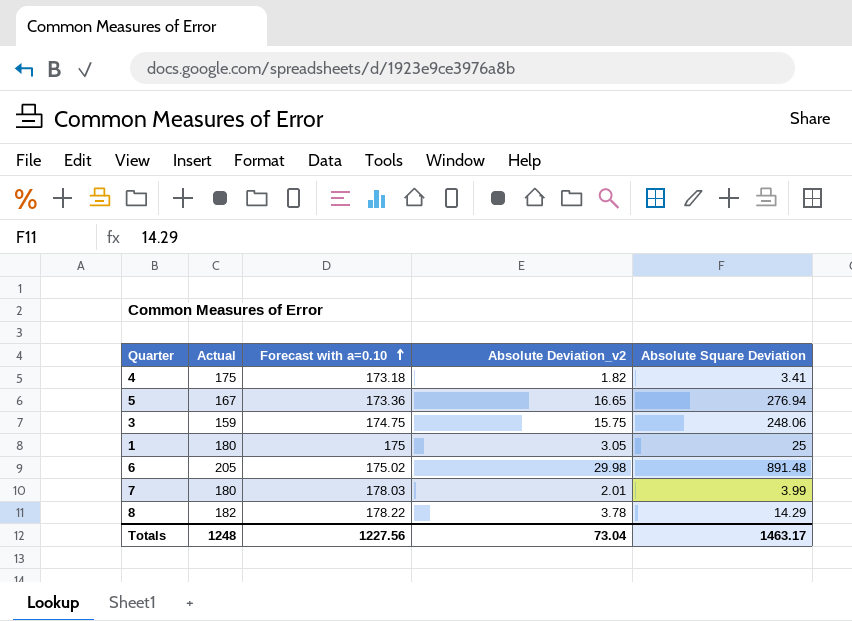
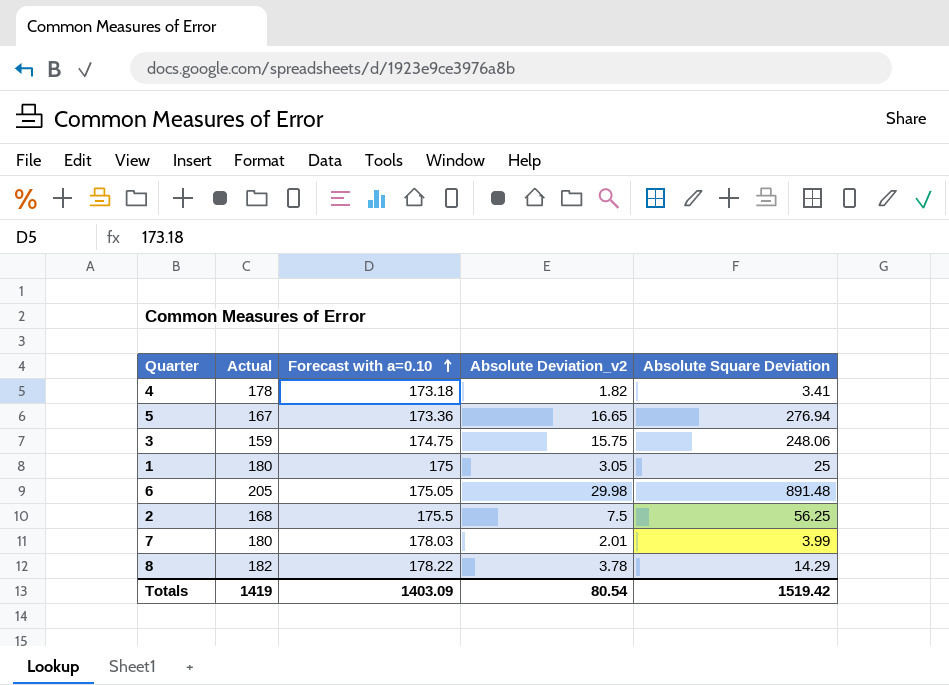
4 | Actual: 175 -> 178
6 | Forecast with a=0.10: 175.02 -> 175.05
row 2: none -> 168 | 175.5 | 7.5 | 56.25
Totals | Actual: 1248 -> 1419
Totals | Forecast with a=0.10: 1227.56 -> 1403.09
Totals | Absolute Deviation_v2: 73.04 -> 80.54
Totals | Absolute Square Deviation: 1463.17 -> 1519.42

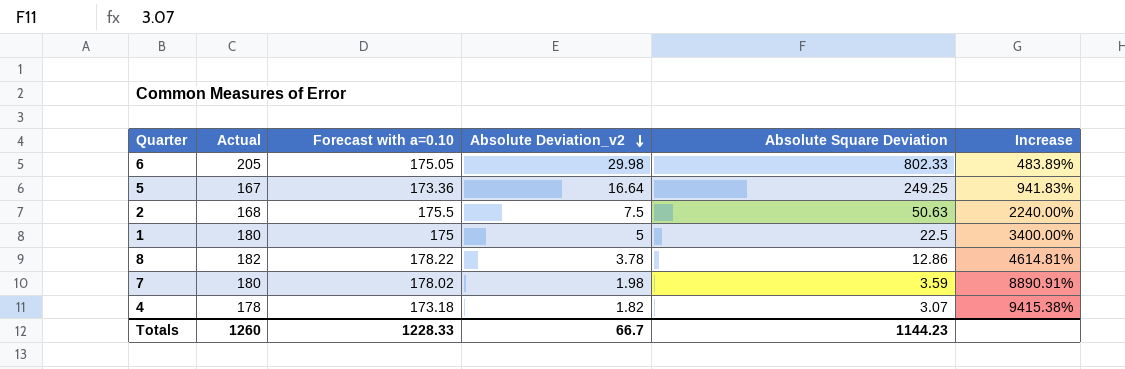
row order: Forecast with a=0.10 ascending -> Absolute Deviation_v2 descending
column Increase | formula: none -> ([Forecast with a=0.10] - [Absolute Deviation_v2]) / [Absolute Deviation_v2]
row 3: 159 | 174.75 | 15.75 | 248.06 -> none
6 | Absolute Square Deviation: 891.48 -> 802.33
5 | Absolute Deviation_v2: 16.65 -> 16.64
5 | Absolute Square Deviation: 276.94 -> 249.25
2 | Absolute Square Deviation: 56.25 -> 50.63
1 | Absolute Deviation_v2: 3.05 -> 5
1 | Absolute Square Deviation: 25 -> 22.5
8 | Absolute Square Deviation: 14.29 -> 12.86
7 | Forecast with a=0.10: 178.03 -> 178.02
7 | Absolute Deviation_v2: 2.01 -> 1.98
7 | Absolute Square Deviation: 3.99 -> 3.59
4 | Absolute Square Deviation: 3.41 -> 3.07
Totals | Actual: 1419 -> 1260
Totals | Forecast with a=0.10: 1403.09 -> 1228.33
Totals | Absolute Deviation_v2: 80.54 -> 66.7
Totals | Absolute Square Deviation: 1519.42 -> 1144.23

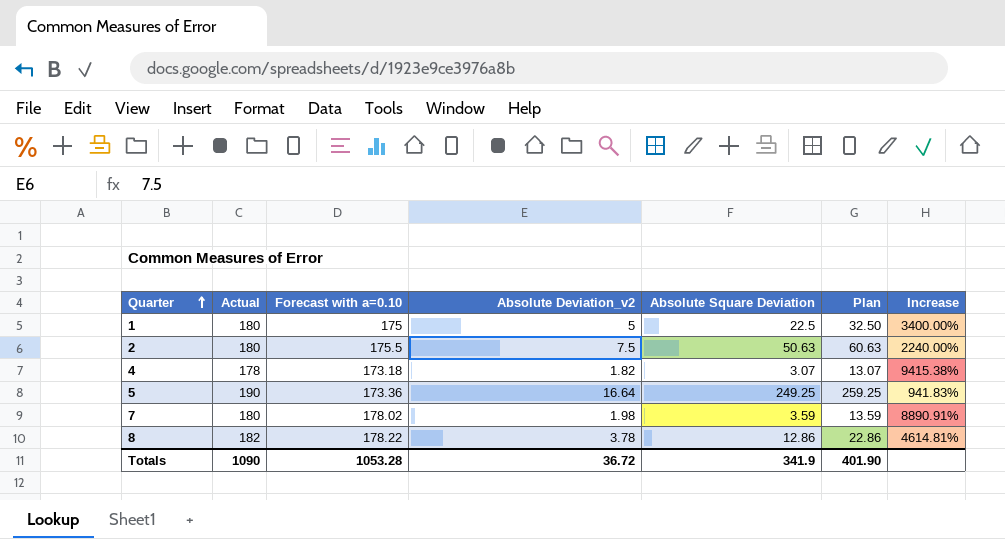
row order: Absolute Deviation_v2 descending -> Quarter ascending
column Plan | formula: none -> [Absolute Square Deviation] + 10
row 6: 205 | 175.05 | 29.98 | 802.33 | 483.89% -> none
2 | Actual: 168 -> 180
5 | Actual: 167 -> 190
Totals | Actual: 1260 -> 1090
Totals | Forecast with a=0.10: 1228.33 -> 1053.28
Totals | Absolute Deviation_v2: 66.7 -> 36.72
Totals | Absolute Square Deviation: 1144.23 -> 341.9

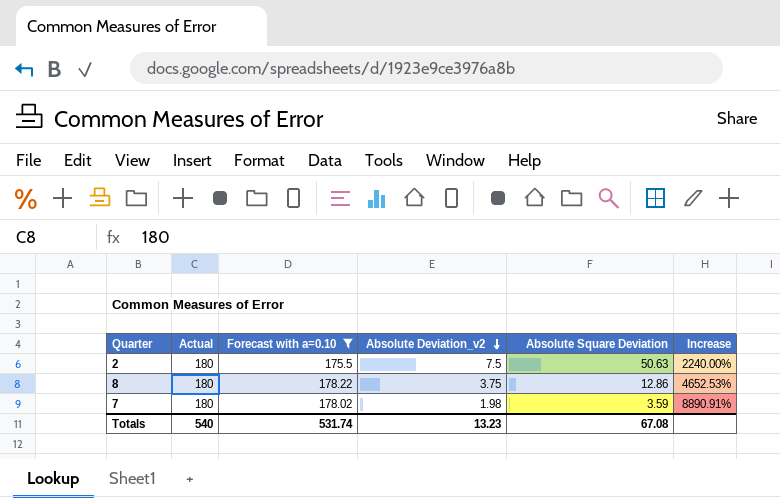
filter: none -> Forecast with a=0.10 >= 175.5
row order: Quarter ascending -> Absolute Deviation_v2 descending
column Plan | formula: [Absolute Square Deviation] + 10 -> none
8 | Actual: 182 -> 180
8 | Absolute Deviation_v2: 3.78 -> 3.75
8 | Increase: 4614.81% -> 4652.53%
Totals | Actual: 1090 -> 540
Totals | Forecast with a=0.10: 1053.28 -> 531.74
Totals | Absolute Deviation_v2: 36.72 -> 13.23
Totals | Absolute Square Deviation: 341.9 -> 67.08

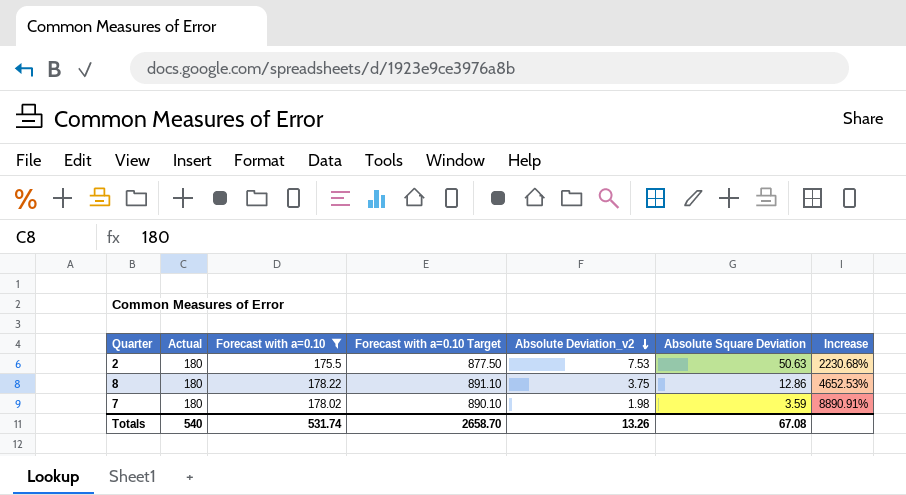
column Forecast with a=0.10 Target | formula: none -> [Forecast with a=0.10] * 5
2 | Absolute Deviation_v2: 7.5 -> 7.53
2 | Increase: 2240.00% -> 2230.68%
Totals | Absolute Deviation_v2: 13.23 -> 13.26

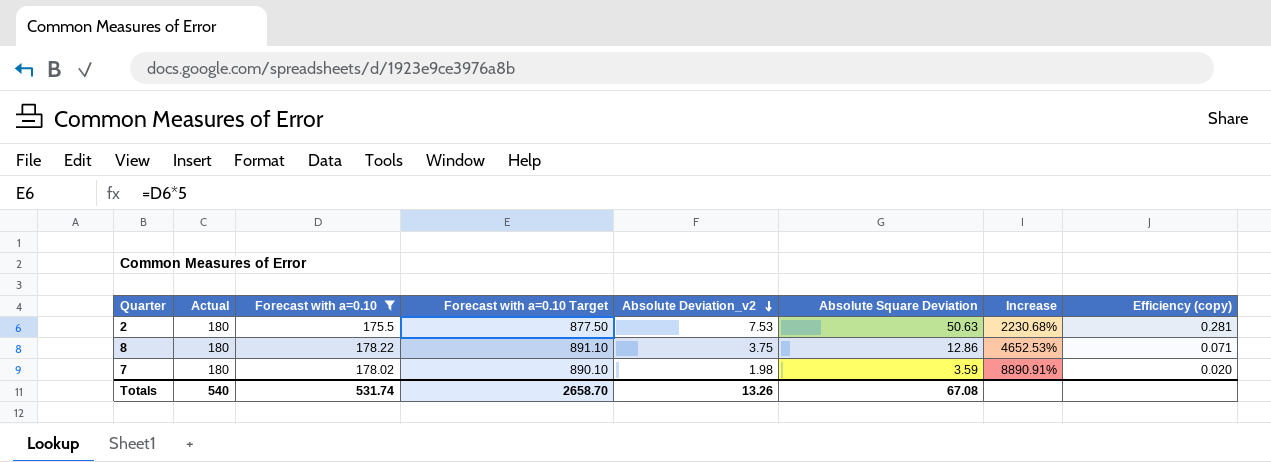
column Efficiency (copy) | formula: none -> [Absolute Square Deviation] / [Actual]

